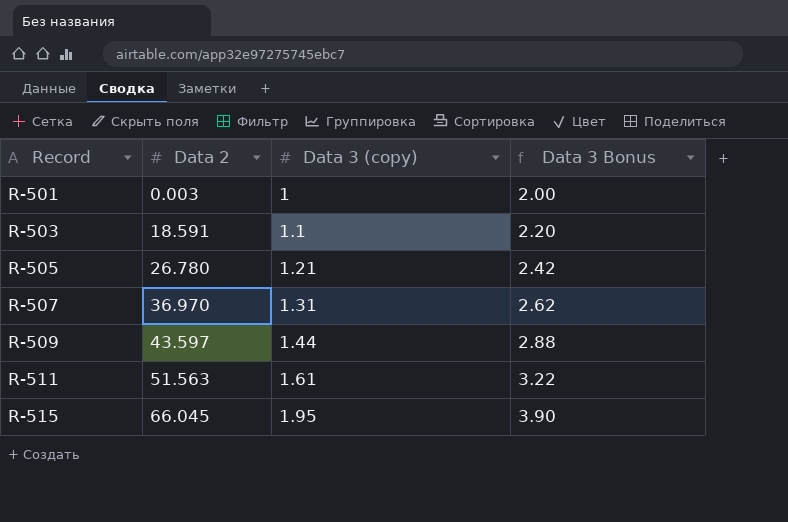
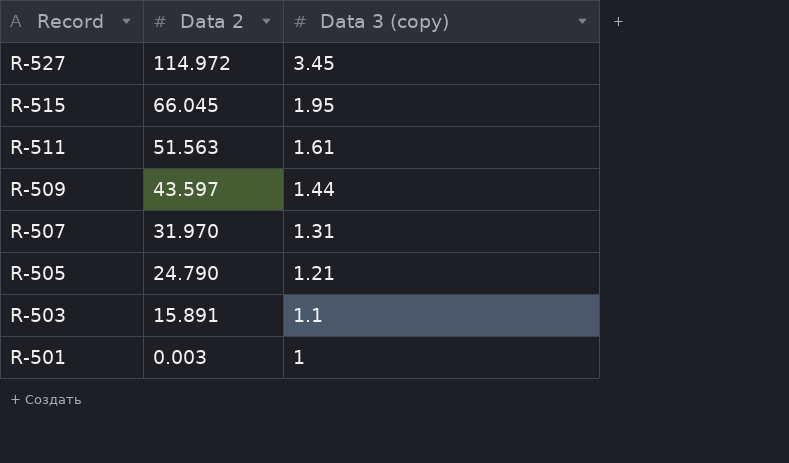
row order: Record ascending -> Record descending
column Data 3 Bonus | formula: [Data 3 (copy)] * 2 -> none
row R-527: none -> 114.972 | 3.45
R-507 | Data 2: 36.970 -> 31.970
R-505 | Data 2: 26.780 -> 24.790
R-503 | Data 2: 18.591 -> 15.891

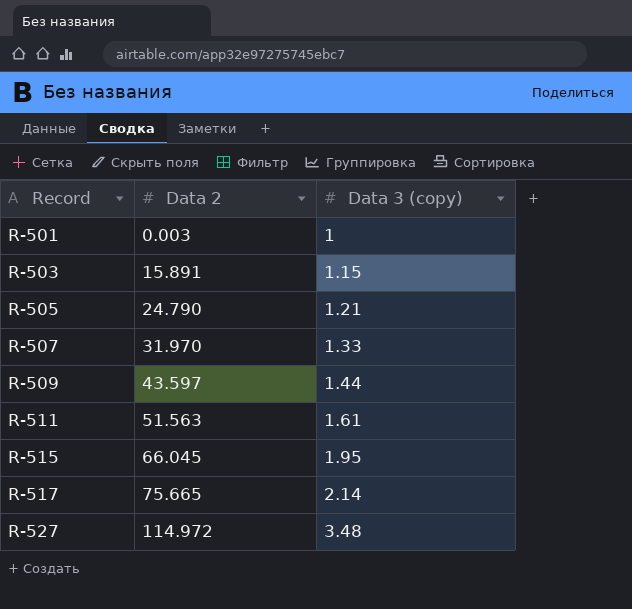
row order: Record descending -> Record ascending
R-503 | Data 3 (copy): 1.1 -> 1.15
R-507 | Data 3 (copy): 1.31 -> 1.33
row R-517: none -> 75.665 | 2.14
R-527 | Data 3 (copy): 3.45 -> 3.48

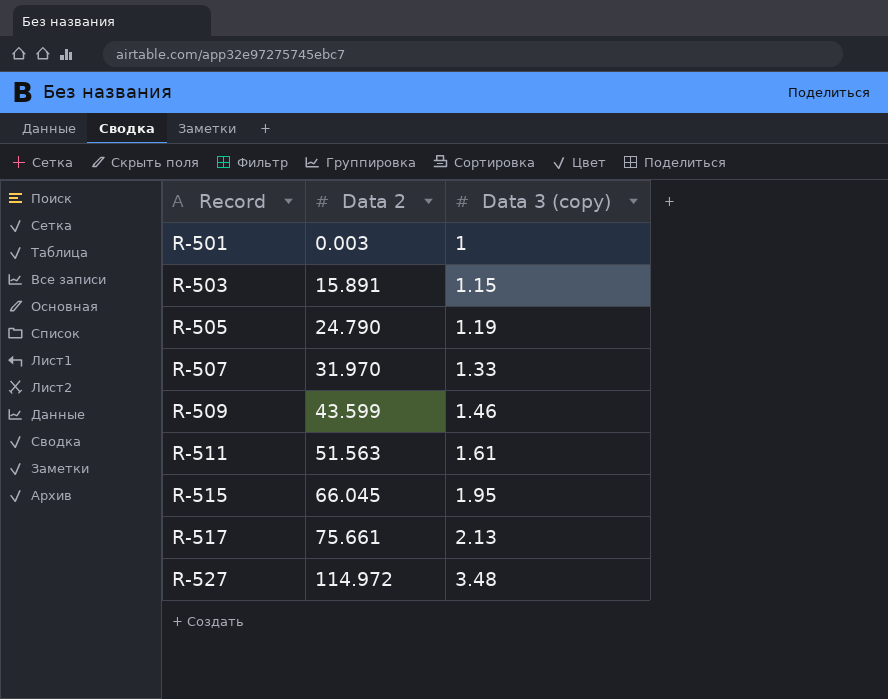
R-505 | Data 3 (copy): 1.21 -> 1.19
R-509 | Data 2: 43.597 -> 43.599
R-509 | Data 3 (copy): 1.44 -> 1.46
R-517 | Data 2: 75.665 -> 75.661
R-517 | Data 3 (copy): 2.14 -> 2.13

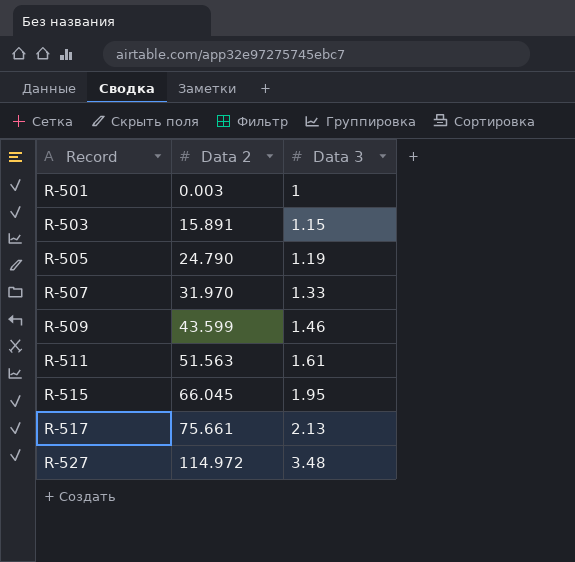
column name: Data 3 (copy) -> Data 3

